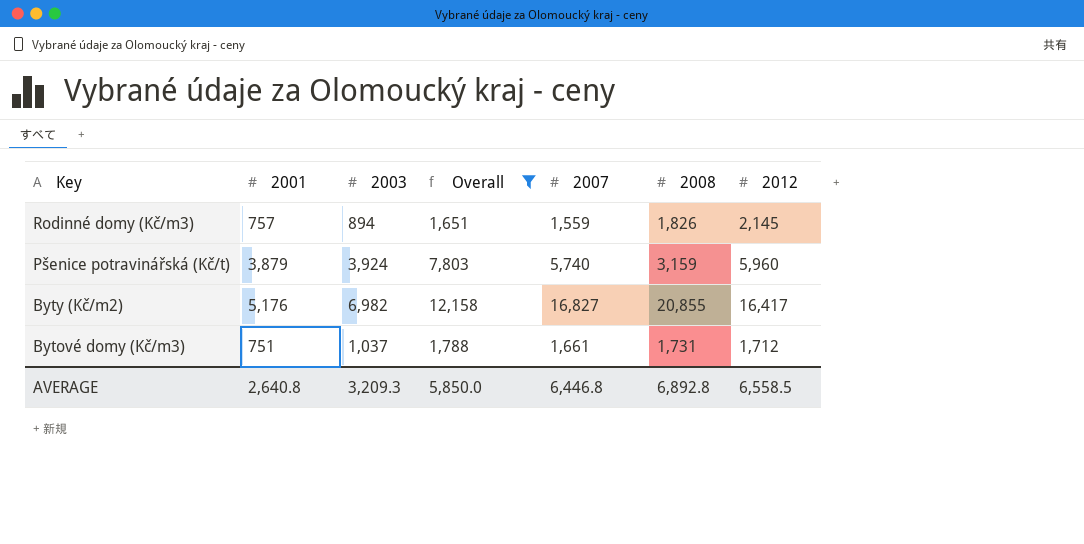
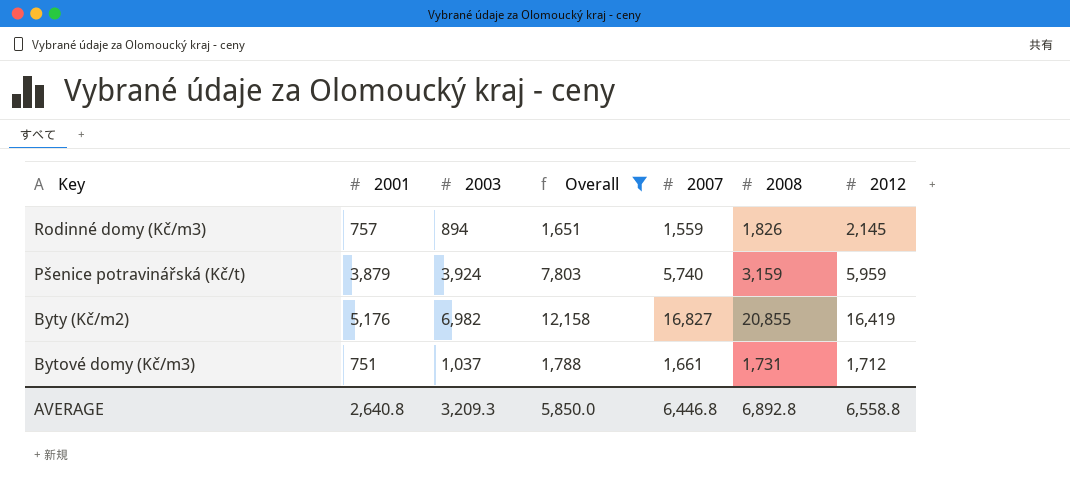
Pšenice potravinářská (Kč/t) | 2012: 5,960 -> 5,959
Byty (Kč/m2) | 2012: 16,417 -> 16,419
AVERAGE | 2012: 6,558.5 -> 6,558.8

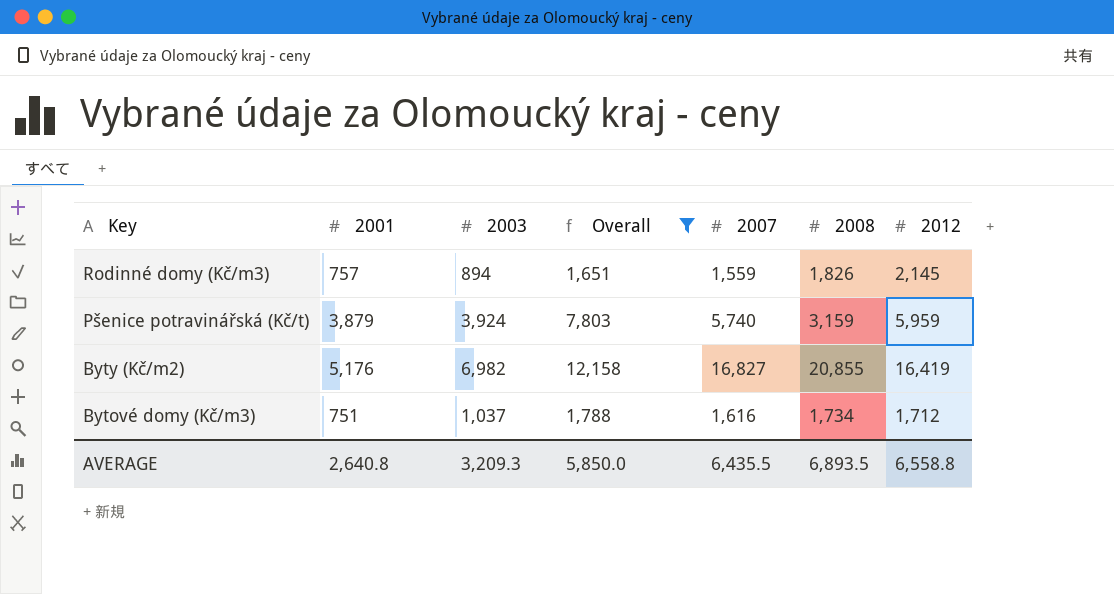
Bytové domy (Kč/m3) | 2007: 1,661 -> 1,616
Bytové domy (Kč/m3) | 2008: 1,731 -> 1,734
AVERAGE | 2007: 6,446.8 -> 6,435.5
AVERAGE | 2008: 6,892.8 -> 6,893.5

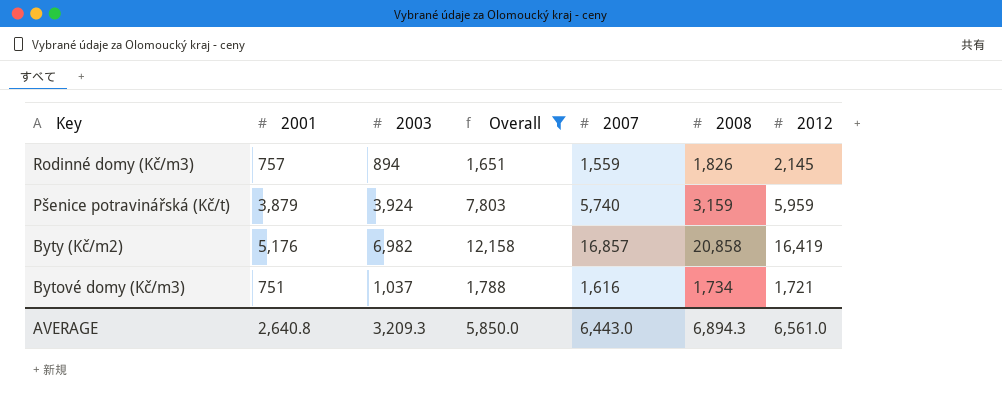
Byty (Kč/m2) | 2007: 16,827 -> 16,857
Byty (Kč/m2) | 2008: 20,855 -> 20,858
Bytové domy (Kč/m3) | 2012: 1,712 -> 1,721
AVERAGE | 2007: 6,435.5 -> 6,443.0
AVERAGE | 2008: 6,893.5 -> 6,894.3
AVERAGE | 2012: 6,558.8 -> 6,561.0

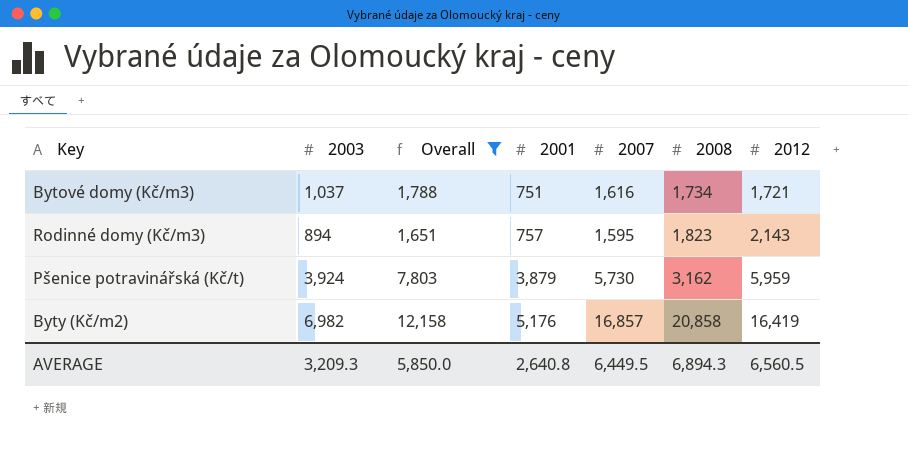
row order: Key descending -> 2001 ascending
column 2001 | position: 2 -> 4
Rodinné domy (Kč/m3) | 2007: 1,559 -> 1,595
Rodinné domy (Kč/m3) | 2008: 1,826 -> 1,823
Rodinné domy (Kč/m3) | 2012: 2,145 -> 2,143
Pšenice potravinářská (Kč/t) | 2007: 5,740 -> 5,730
Pšenice potravinářská (Kč/t) | 2008: 3,159 -> 3,162
AVERAGE | 2007: 6,443.0 -> 6,449.5
AVERAGE | 2012: 6,561.0 -> 6,560.5

